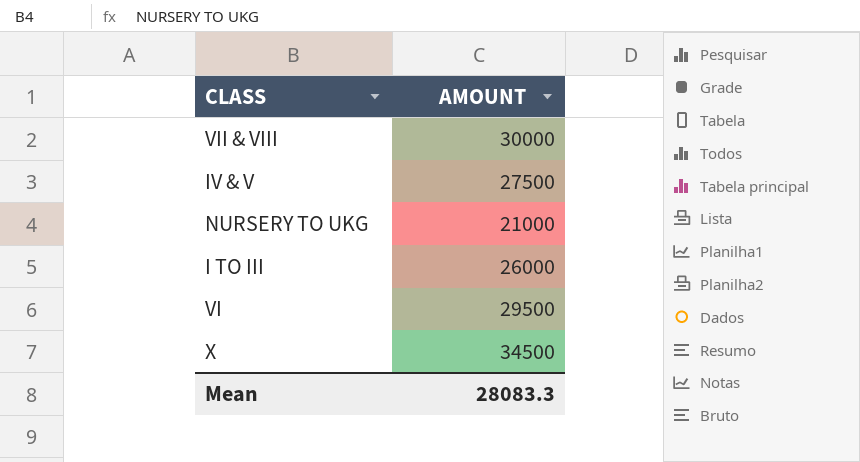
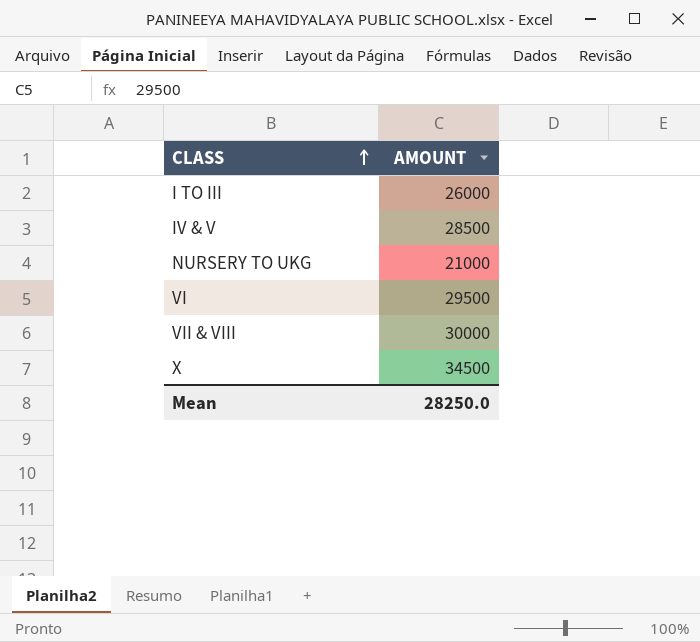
row order: none -> CLASS ascending
IV & V | AMOUNT: 27500 -> 28500
Mean | AMOUNT: 28083.3 -> 28250.0

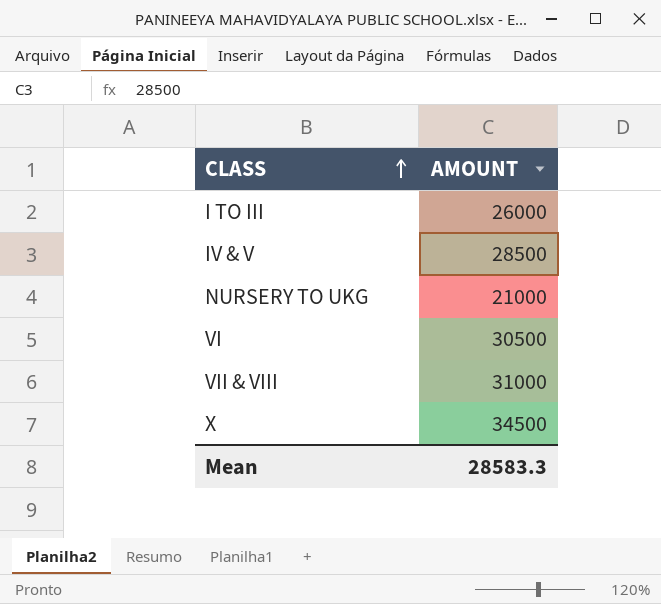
VI | AMOUNT: 29500 -> 30500
VII & VIII | AMOUNT: 30000 -> 31000
Mean | AMOUNT: 28250.0 -> 28583.3

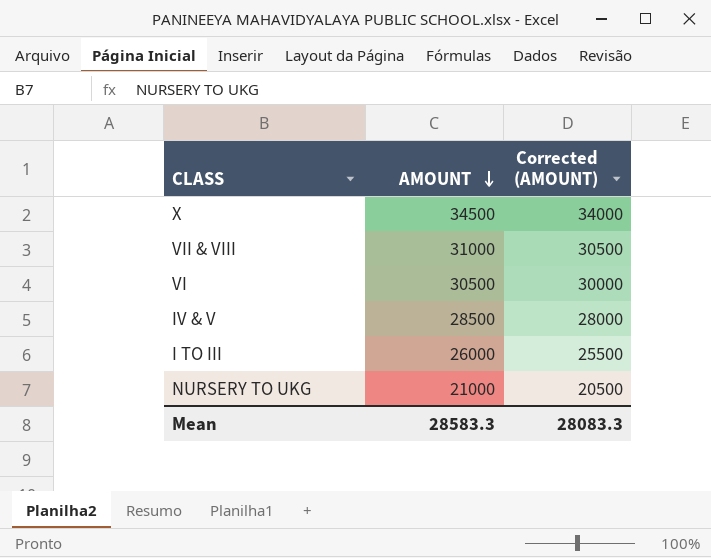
row order: CLASS ascending -> AMOUNT descending
column Corrected (AMOUNT) | formula: none -> [AMOUNT] - 500

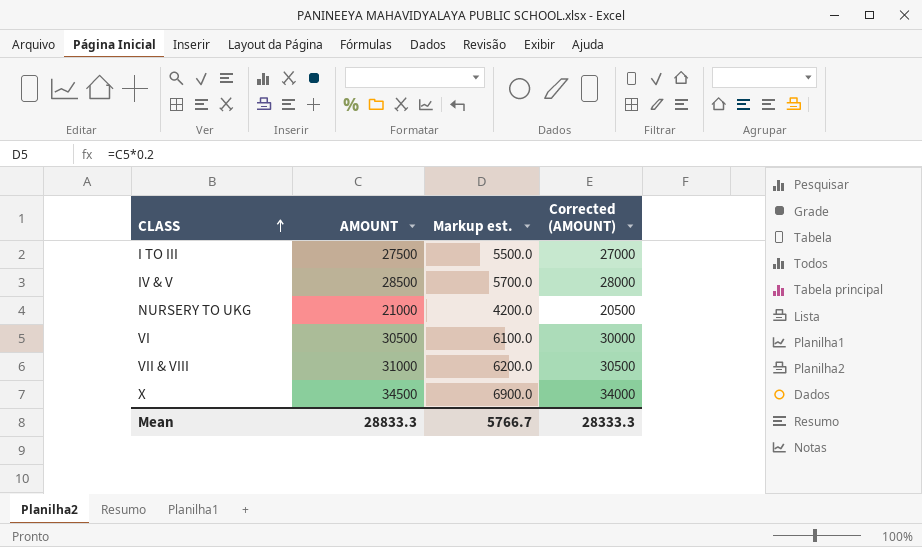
row order: AMOUNT descending -> CLASS ascending
column Markup est. | formula: none -> [AMOUNT] * 0.2
I TO III | AMOUNT: 26000 -> 27500
I TO III | Corrected (AMOUNT): 25500 -> 27000
Mean | AMOUNT: 28583.3 -> 28833.3
Mean | Corrected (AMOUNT): 28083.3 -> 28333.3

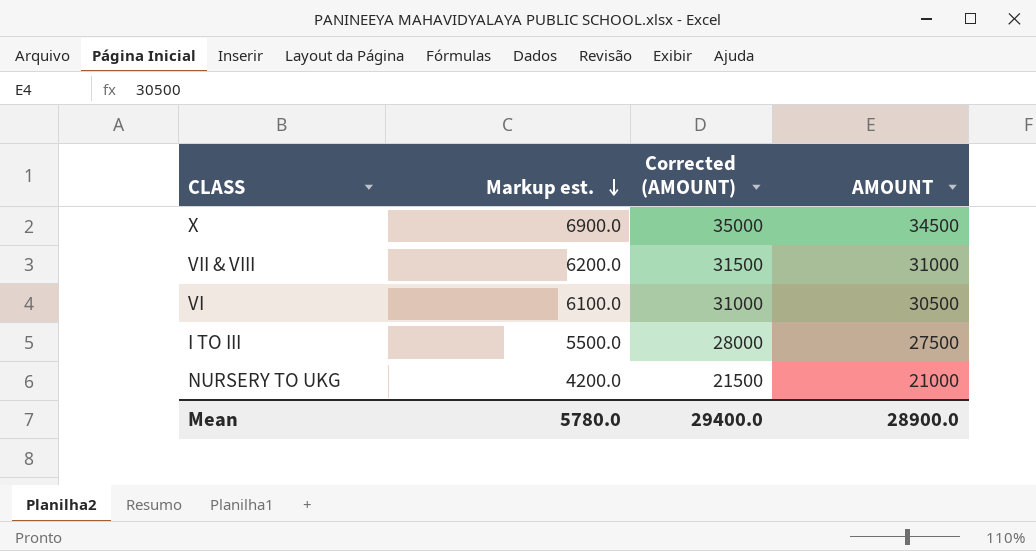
row order: CLASS ascending -> Markup est. descending
column Corrected (AMOUNT) | formula: [AMOUNT] - 500 -> [AMOUNT] + 500
column AMOUNT | position: 2 -> 4
row IV & V: 28500 | 5700.0 | 28000 -> none
Mean | Markup est.: 5766.7 -> 5780.0
Mean | Corrected (AMOUNT): 28333.3 -> 29400.0
Mean | AMOUNT: 28833.3 -> 28900.0

